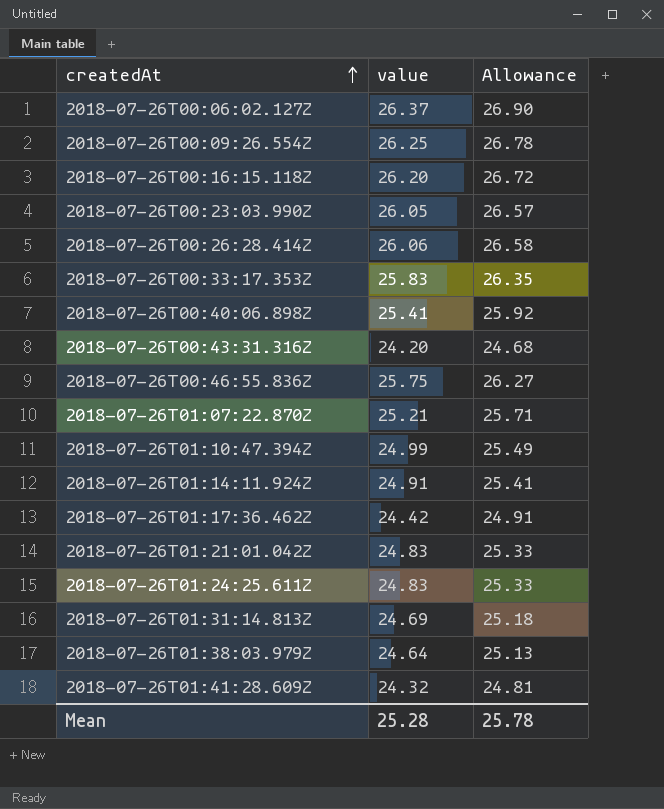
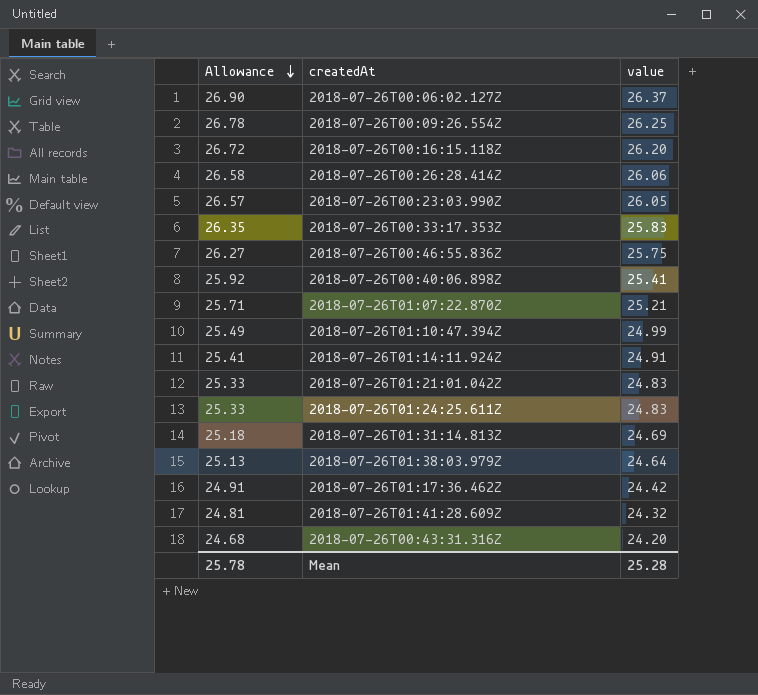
row order: createdAt ascending -> Allowance descending
column Allowance | position: 3 -> 1

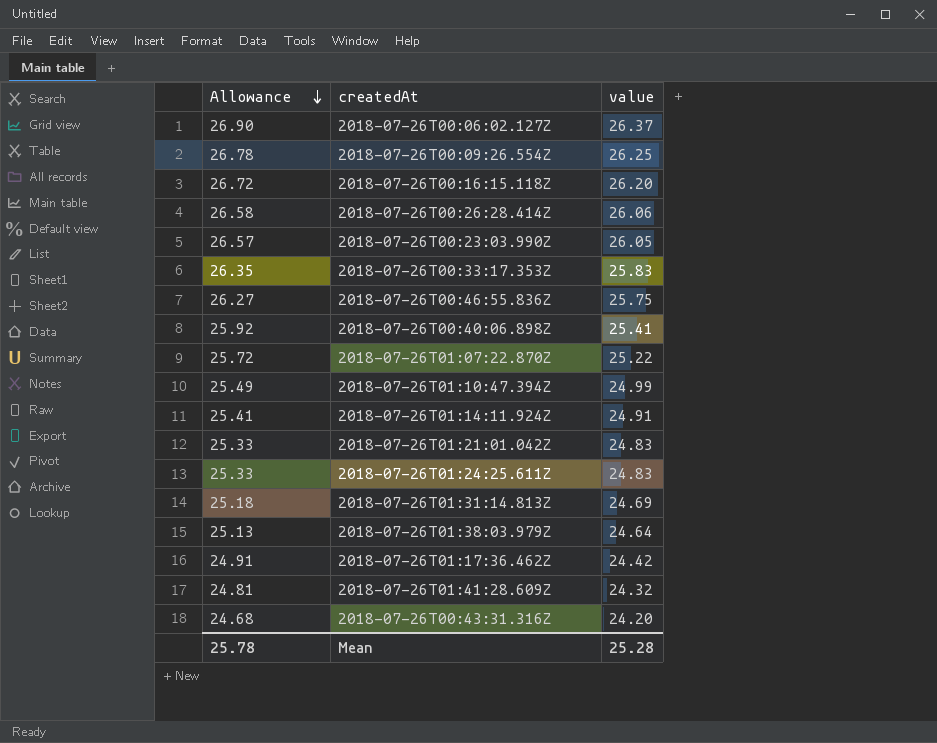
2018-07-26T01:07:22.870Z | Allowance: 25.71 -> 25.72
2018-07-26T01:07:22.870Z | value: 25.21 -> 25.22

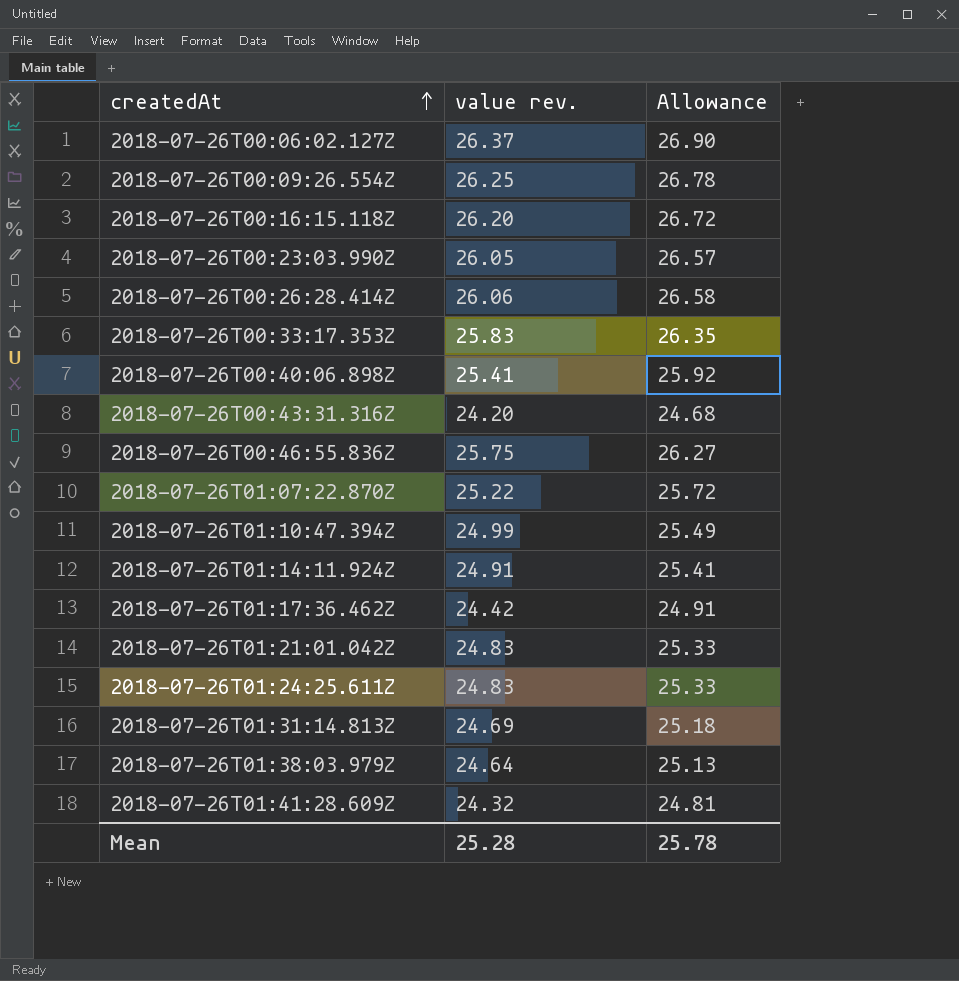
row order: Allowance descending -> createdAt ascending
column name: value -> value rev.
column Allowance | position: 1 -> 3

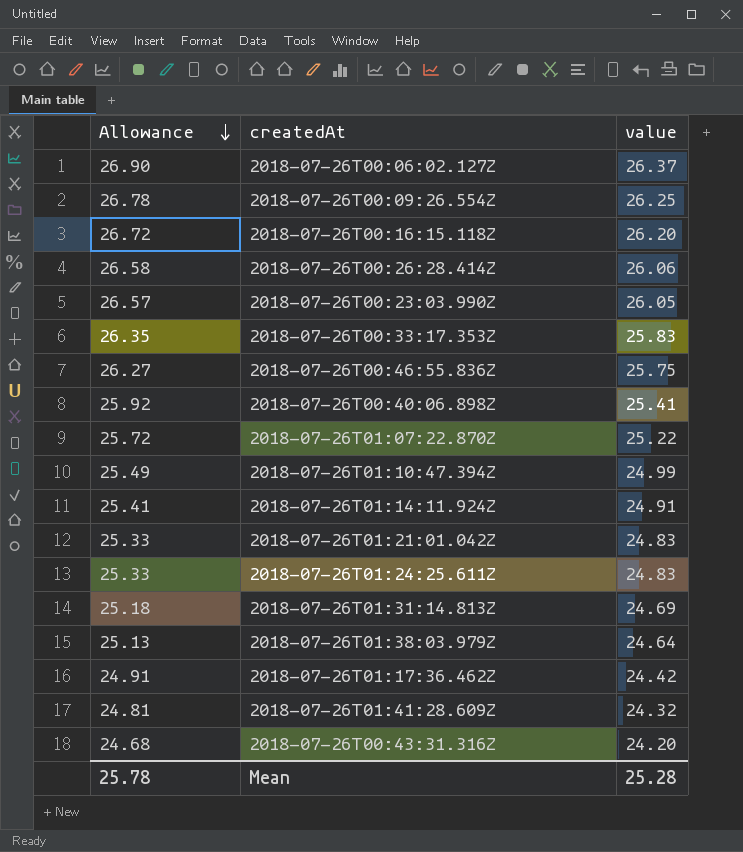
row order: createdAt ascending -> Allowance descending
column Allowance | position: 3 -> 1
column name: value rev. -> value

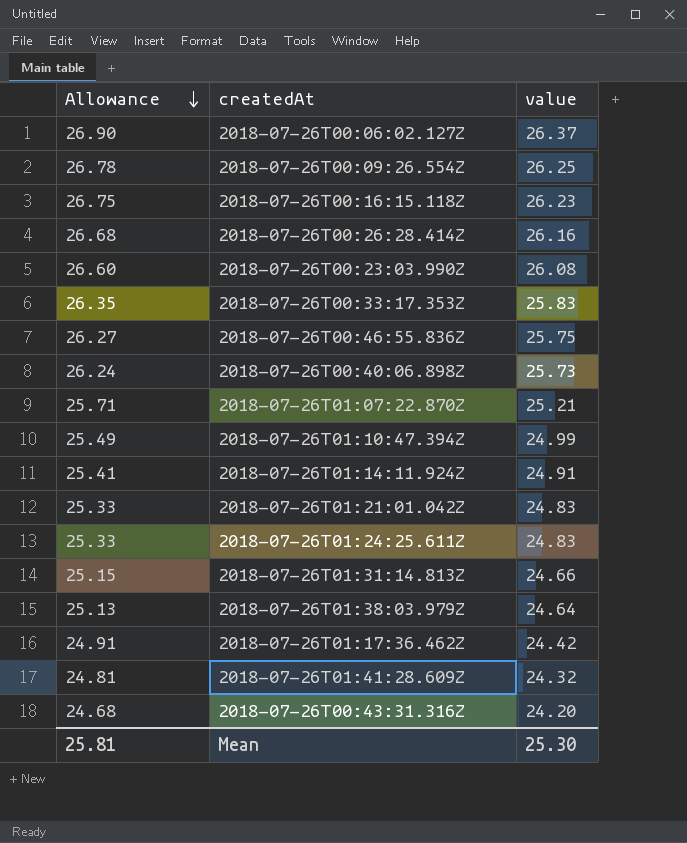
2018-07-26T00:16:15.118Z | Allowance: 26.72 -> 26.75
2018-07-26T00:16:15.118Z | value: 26.20 -> 26.23
2018-07-26T00:26:28.414Z | Allowance: 26.58 -> 26.68
2018-07-26T00:26:28.414Z | value: 26.06 -> 26.16
2018-07-26T00:23:03.990Z | Allowance: 26.57 -> 26.60
2018-07-26T00:23:03.990Z | value: 26.05 -> 26.08
2018-07-26T00:40:06.898Z | Allowance: 25.92 -> 26.24
2018-07-26T00:40:06.898Z | value: 25.41 -> 25.73
2018-07-26T01:07:22.870Z | Allowance: 25.72 -> 25.71
2018-07-26T01:07:22.870Z | value: 25.22 -> 25.21
2018-07-26T01:31:14.813Z | Allowance: 25.18 -> 25.15
2018-07-26T01:31:14.813Z | value: 24.69 -> 24.66
Mean | Allowance: 25.78 -> 25.81
Mean | value: 25.28 -> 25.30

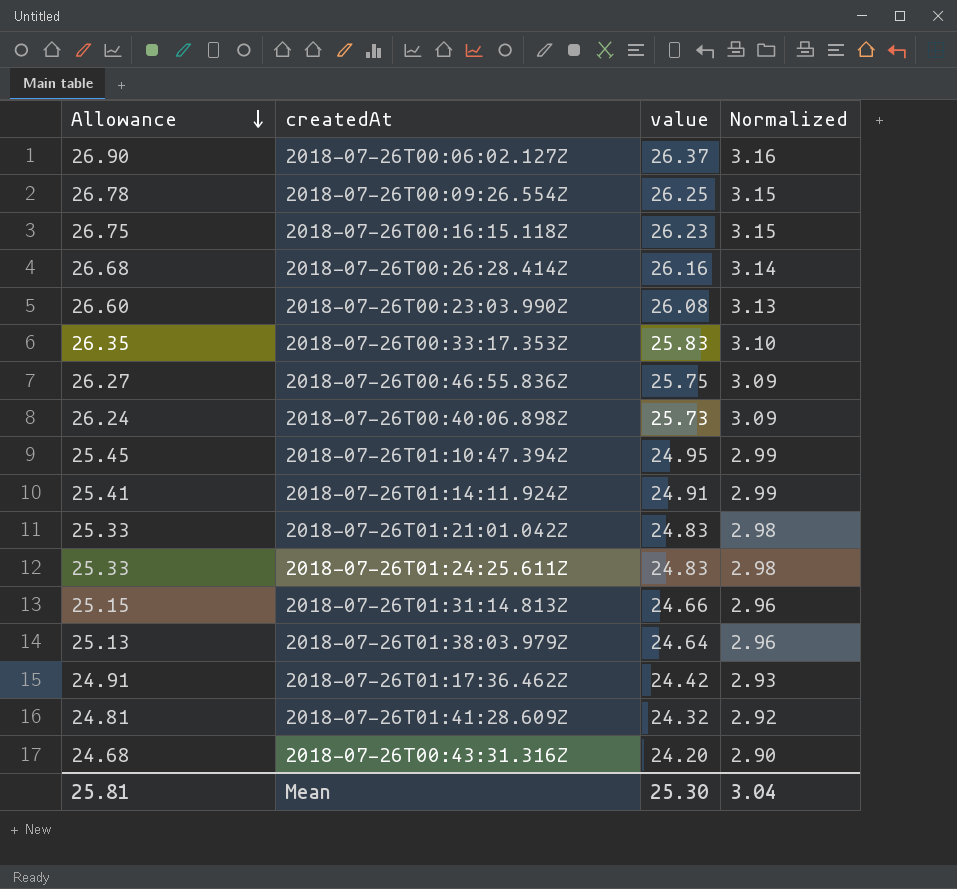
column Normalized | formula: none -> [value] * 0.12
row 2018-07-26T01:07:22.870Z: 25.71 | 25.21 -> none
2018-07-26T01:10:47.394Z | Allowance: 25.49 -> 25.45
2018-07-26T01:10:47.394Z | value: 24.99 -> 24.95

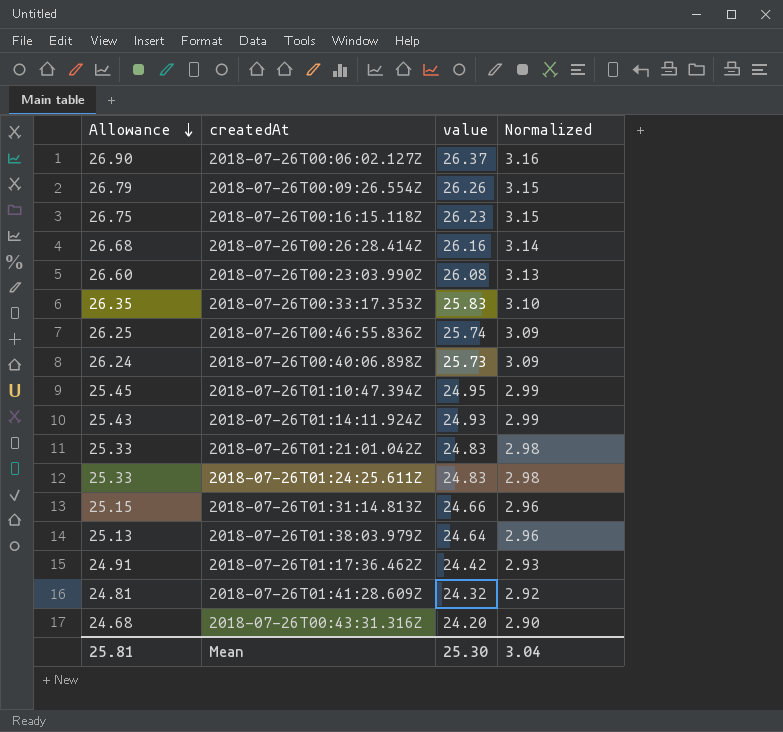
2018-07-26T00:09:26.554Z | Allowance: 26.78 -> 26.79
2018-07-26T00:09:26.554Z | value: 26.25 -> 26.26
2018-07-26T00:46:55.836Z | Allowance: 26.27 -> 26.25
2018-07-26T00:46:55.836Z | value: 25.75 -> 25.74
2018-07-26T01:14:11.924Z | Allowance: 25.41 -> 25.43
2018-07-26T01:14:11.924Z | value: 24.91 -> 24.93

